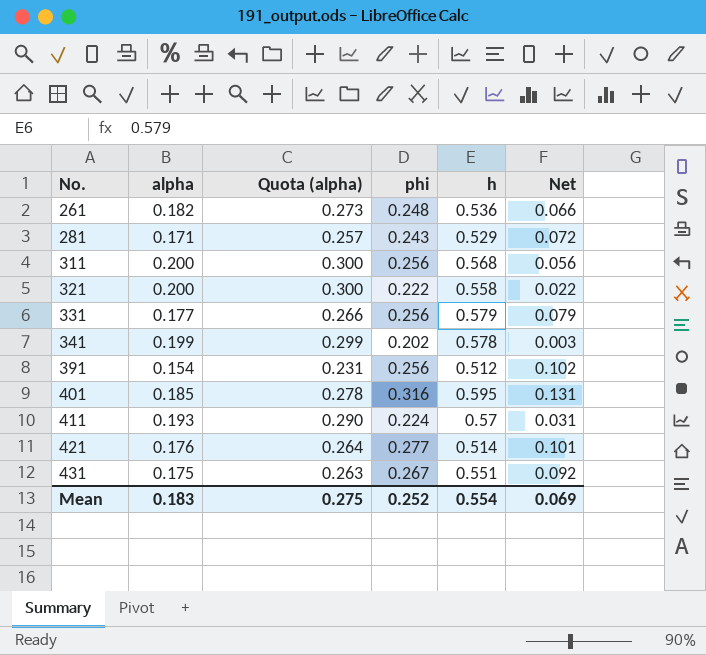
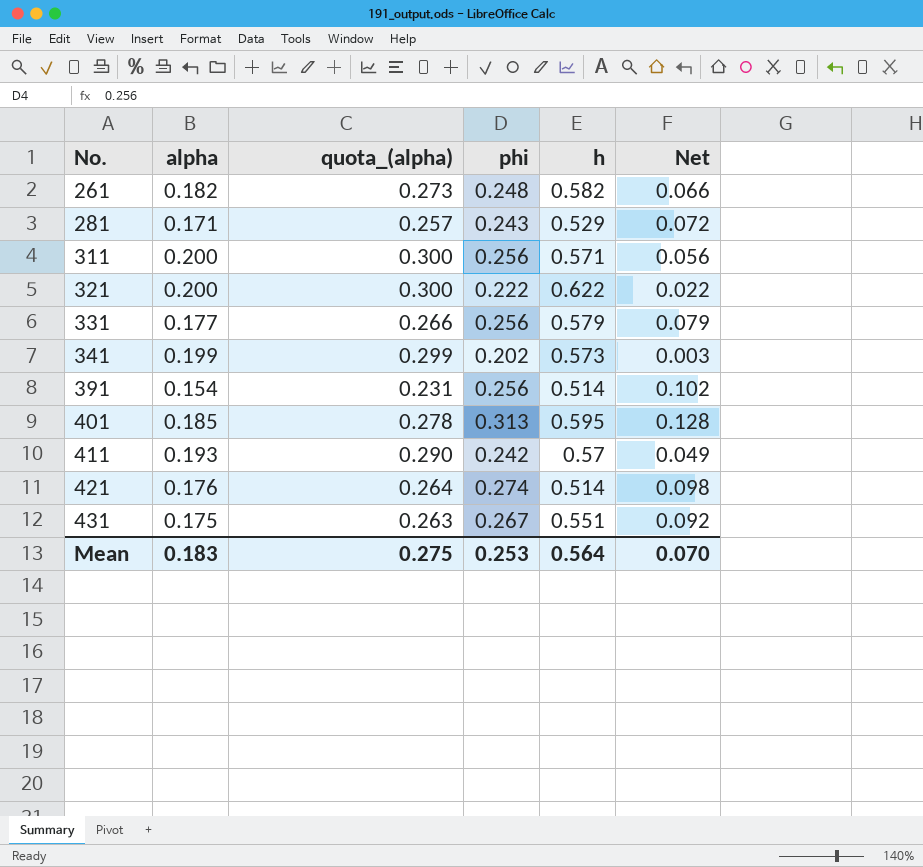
column name: Quota (alpha) -> quota_(alpha)
261 | h: 0.536 -> 0.582
311 | h: 0.568 -> 0.571
321 | h: 0.558 -> 0.622
341 | h: 0.578 -> 0.573
391 | h: 0.512 -> 0.514
401 | phi: 0.316 -> 0.313
401 | Net: 0.131 -> 0.128
411 | phi: 0.224 -> 0.242
411 | Net: 0.031 -> 0.049
421 | phi: 0.277 -> 0.274
421 | Net: 0.101 -> 0.098
Mean | phi: 0.252 -> 0.253
Mean | h: 0.554 -> 0.564
Mean | Net: 0.069 -> 0.070

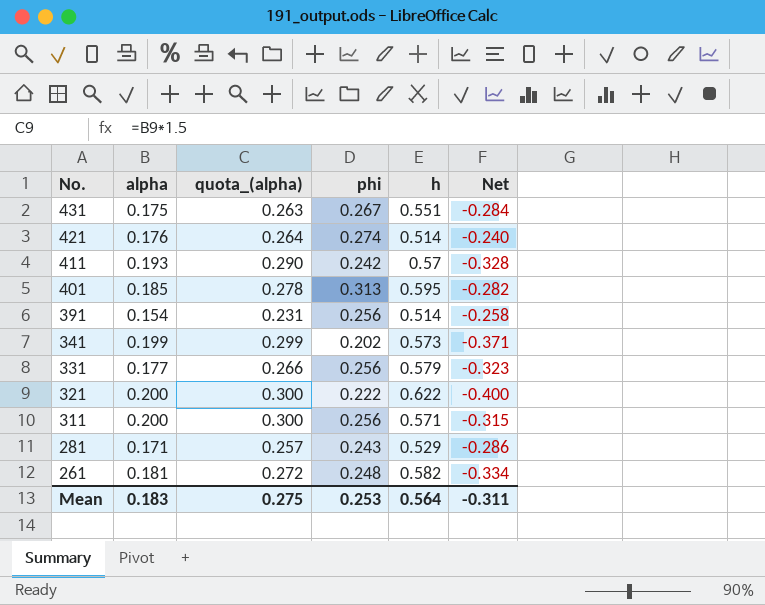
row order: No. ascending -> No. descending
column Net | formula: [phi] - [alpha] -> [phi] - [h]
261 | alpha: 0.182 -> 0.181
261 | quota_(alpha): 0.273 -> 0.272
Mean | Net: 0.070 -> -0.311

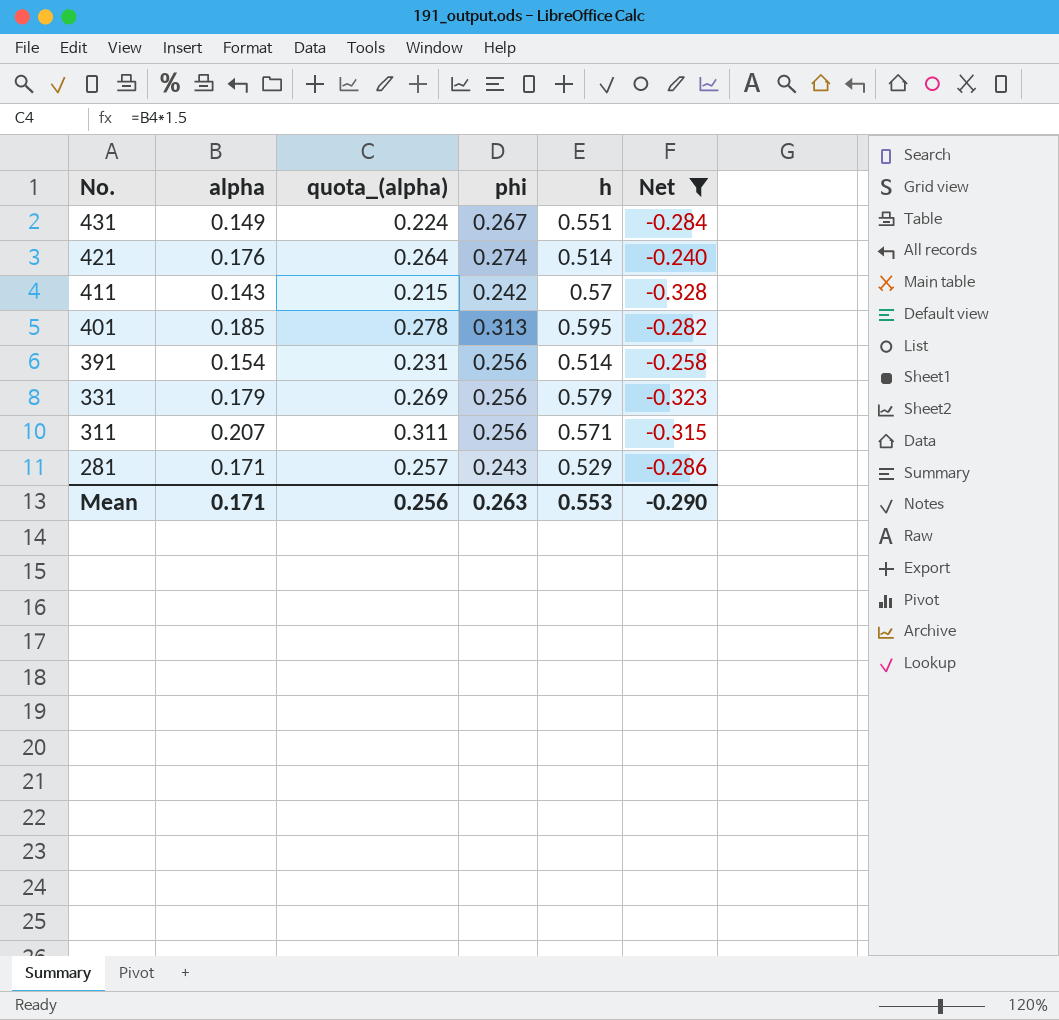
filter: none -> Net >= -0.328
431 | alpha: 0.175 -> 0.149
431 | quota_(alpha): 0.263 -> 0.224
411 | alpha: 0.193 -> 0.143
411 | quota_(alpha): 0.290 -> 0.215
331 | alpha: 0.177 -> 0.179
331 | quota_(alpha): 0.266 -> 0.269
311 | alpha: 0.200 -> 0.207
311 | quota_(alpha): 0.300 -> 0.311
Mean | alpha: 0.183 -> 0.171
Mean | quota_(alpha): 0.275 -> 0.256
Mean | phi: 0.253 -> 0.263
Mean | h: 0.564 -> 0.553
Mean | Net: -0.311 -> -0.290

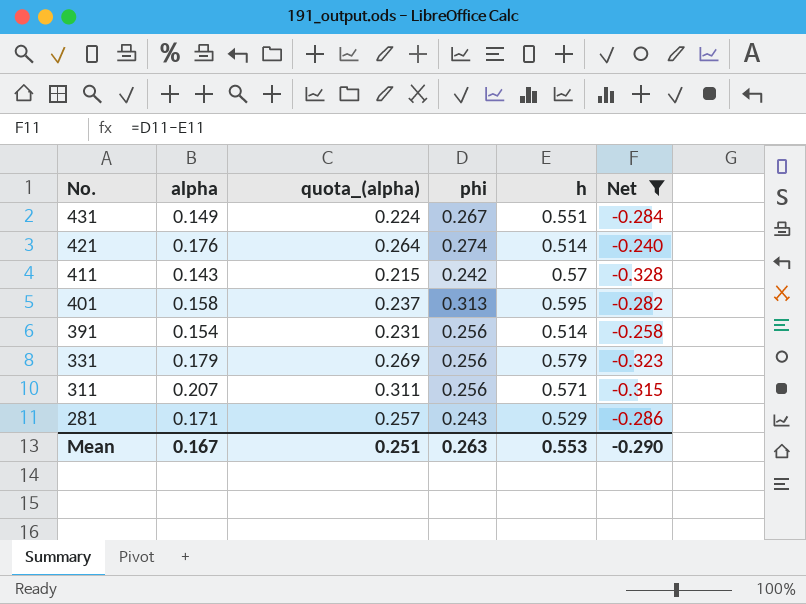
401 | alpha: 0.185 -> 0.158
401 | quota_(alpha): 0.278 -> 0.237
Mean | alpha: 0.171 -> 0.167
Mean | quota_(alpha): 0.256 -> 0.251

